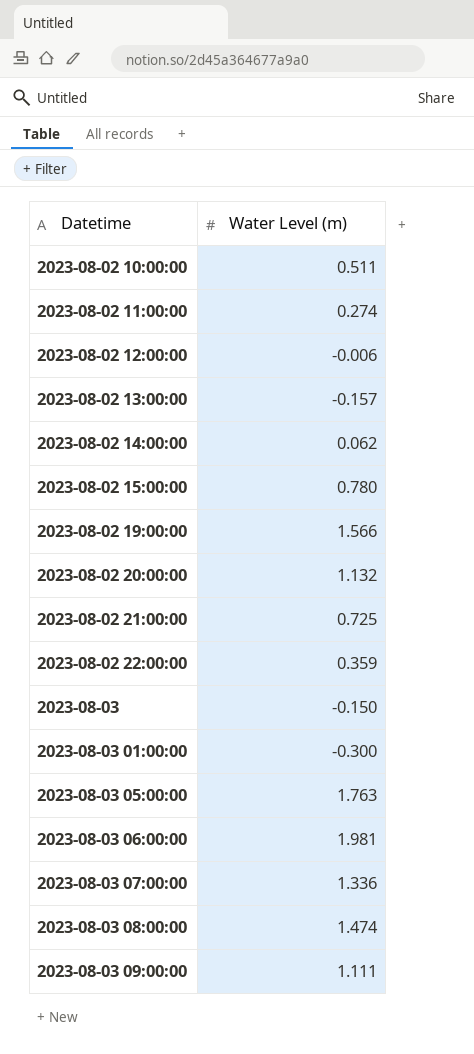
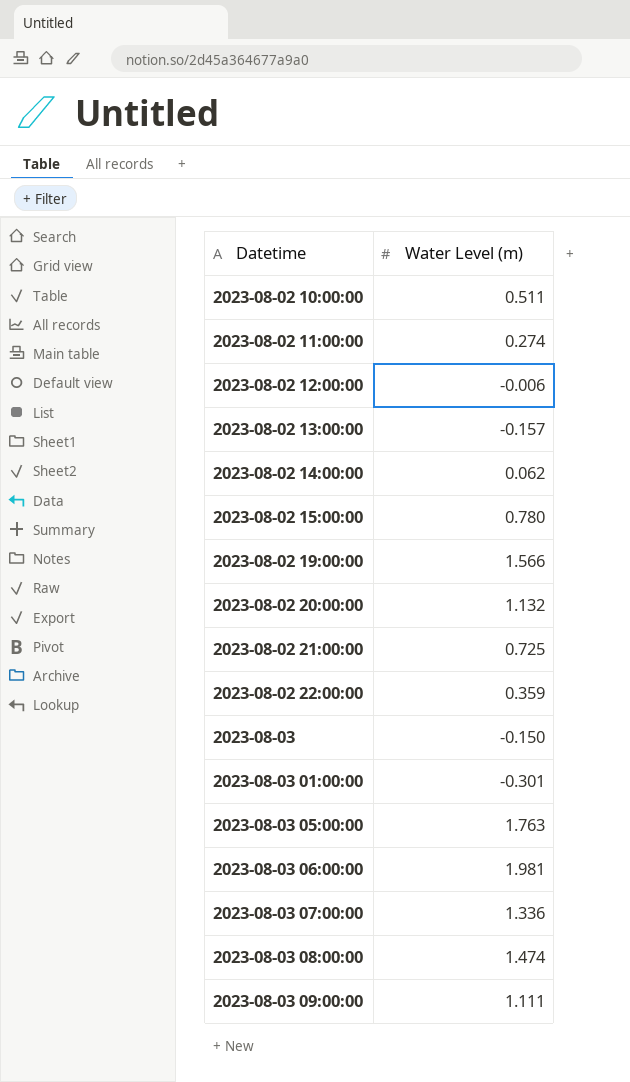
2023-08-03 01:00:00 | Water Level (m): -0.300 -> -0.301

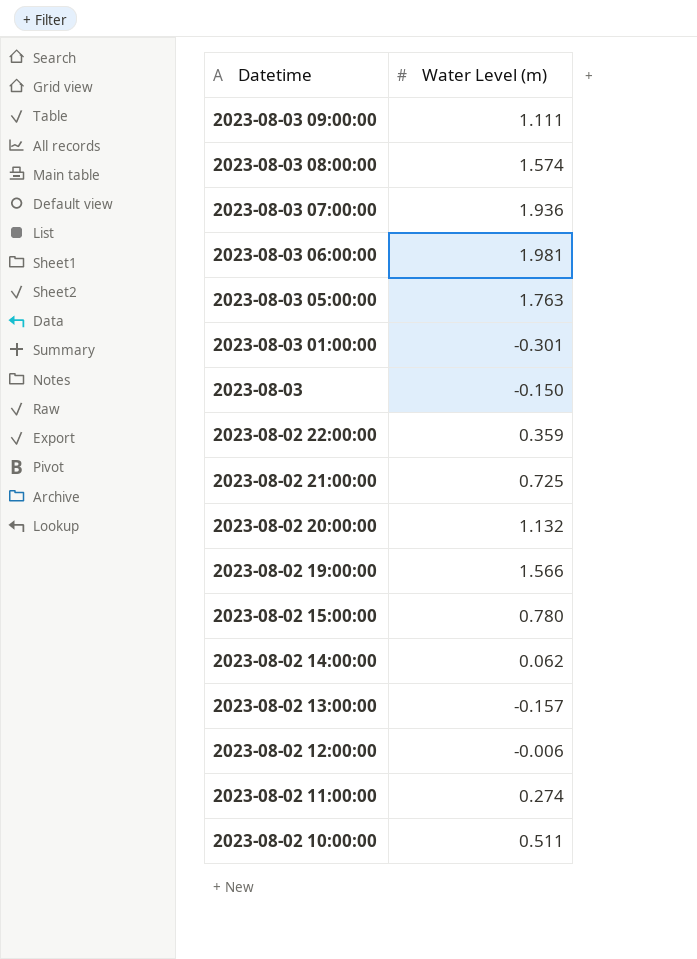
row order: Datetime ascending -> Datetime descending
2023-08-03 08:00:00 | Water Level (m): 1.474 -> 1.574
2023-08-03 07:00:00 | Water Level (m): 1.336 -> 1.936

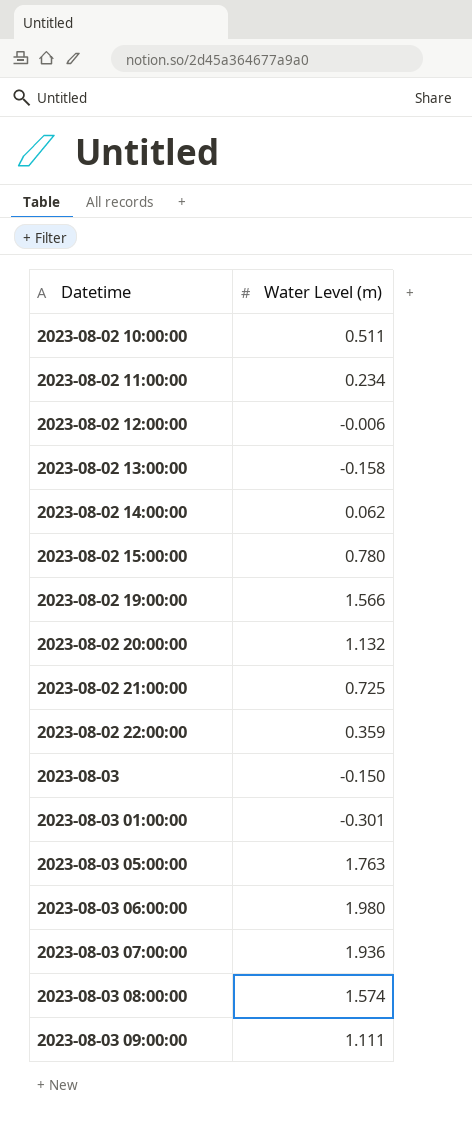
row order: Datetime descending -> Datetime ascending
2023-08-02 11:00:00 | Water Level (m): 0.274 -> 0.234
2023-08-02 13:00:00 | Water Level (m): -0.157 -> -0.158
2023-08-03 06:00:00 | Water Level (m): 1.981 -> 1.980

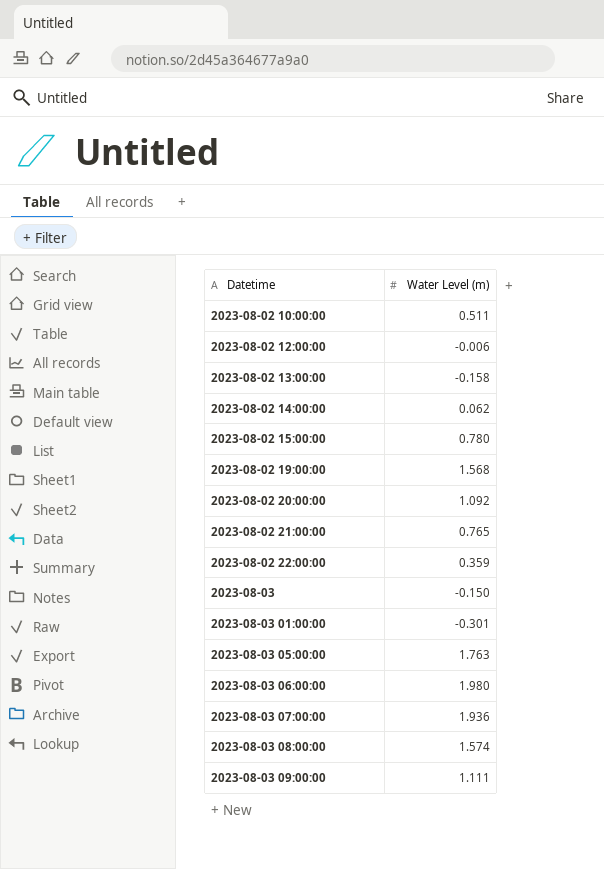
row 2023-08-02 11:00:00: 0.234 -> none
2023-08-02 19:00:00 | Water Level (m): 1.566 -> 1.568
2023-08-02 20:00:00 | Water Level (m): 1.132 -> 1.092
2023-08-02 21:00:00 | Water Level (m): 0.725 -> 0.765

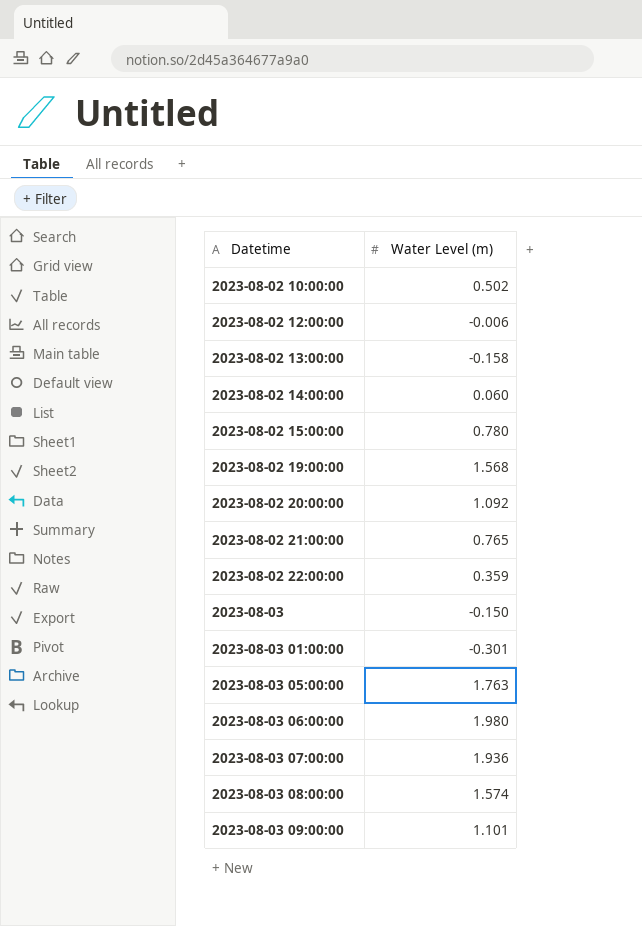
2023-08-02 10:00:00 | Water Level (m): 0.511 -> 0.502
2023-08-02 14:00:00 | Water Level (m): 0.062 -> 0.060
2023-08-03 09:00:00 | Water Level (m): 1.111 -> 1.101

